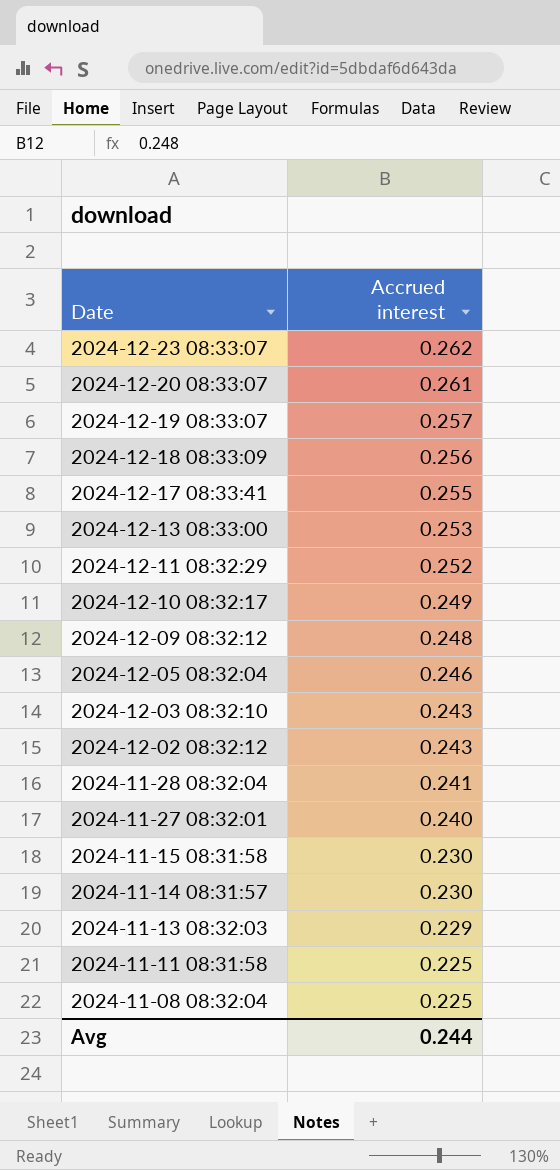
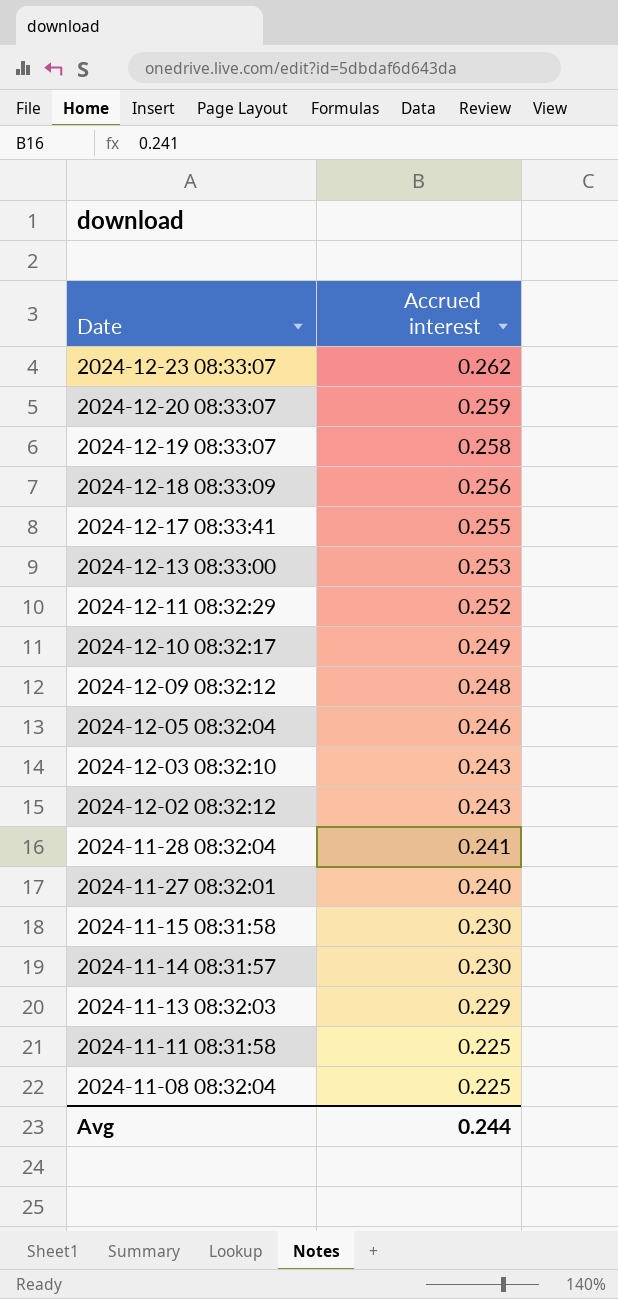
2024-12-20 08:33:07 | Accrued interest: 0.261 -> 0.259
2024-12-19 08:33:07 | Accrued interest: 0.257 -> 0.258

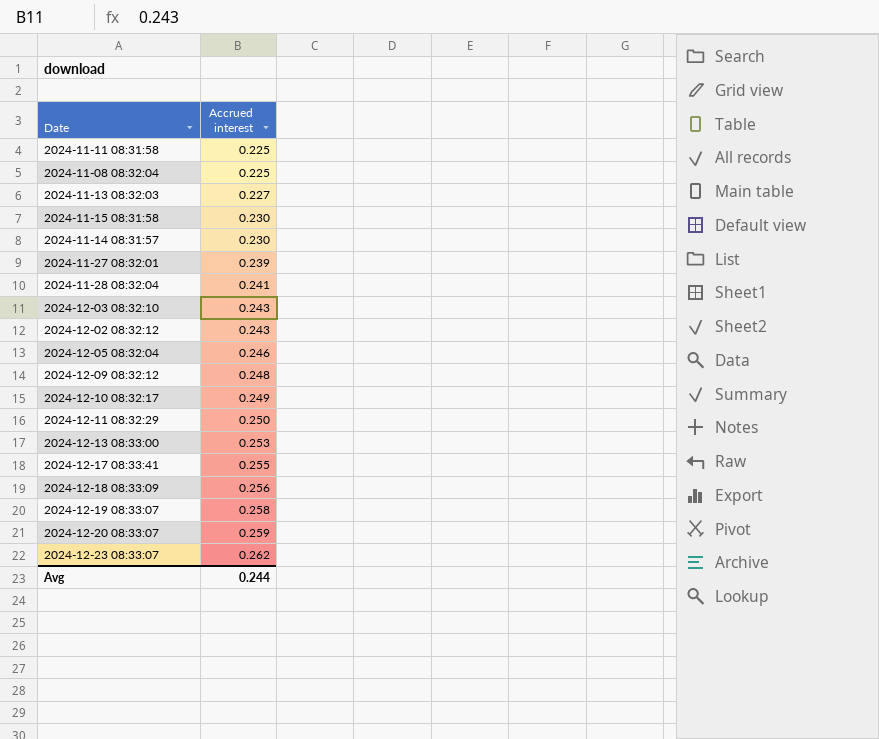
row order: Date descending -> Accrued interest ascending
2024-11-13 08:32:03 | Accrued interest: 0.229 -> 0.227
2024-11-27 08:32:01 | Accrued interest: 0.240 -> 0.239
2024-12-11 08:32:29 | Accrued interest: 0.252 -> 0.250

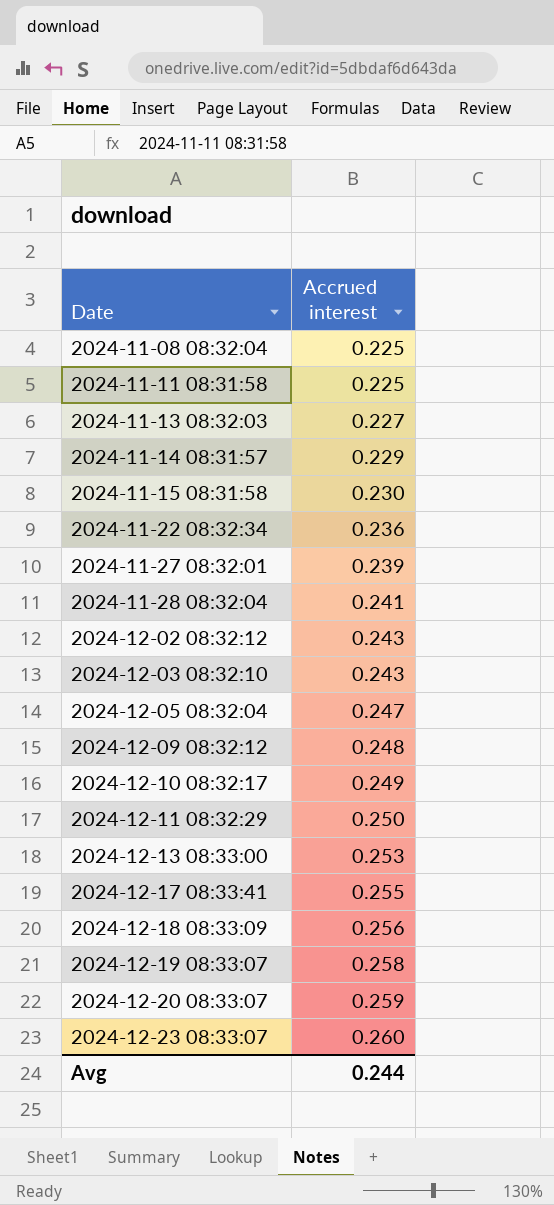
row order: Accrued interest ascending -> Date ascending
2024-11-14 08:31:57 | Accrued interest: 0.230 -> 0.229
row 2024-11-22 08:32:34: none -> 0.236
2024-12-05 08:32:04 | Accrued interest: 0.246 -> 0.247
2024-12-23 08:33:07 | Accrued interest: 0.262 -> 0.260

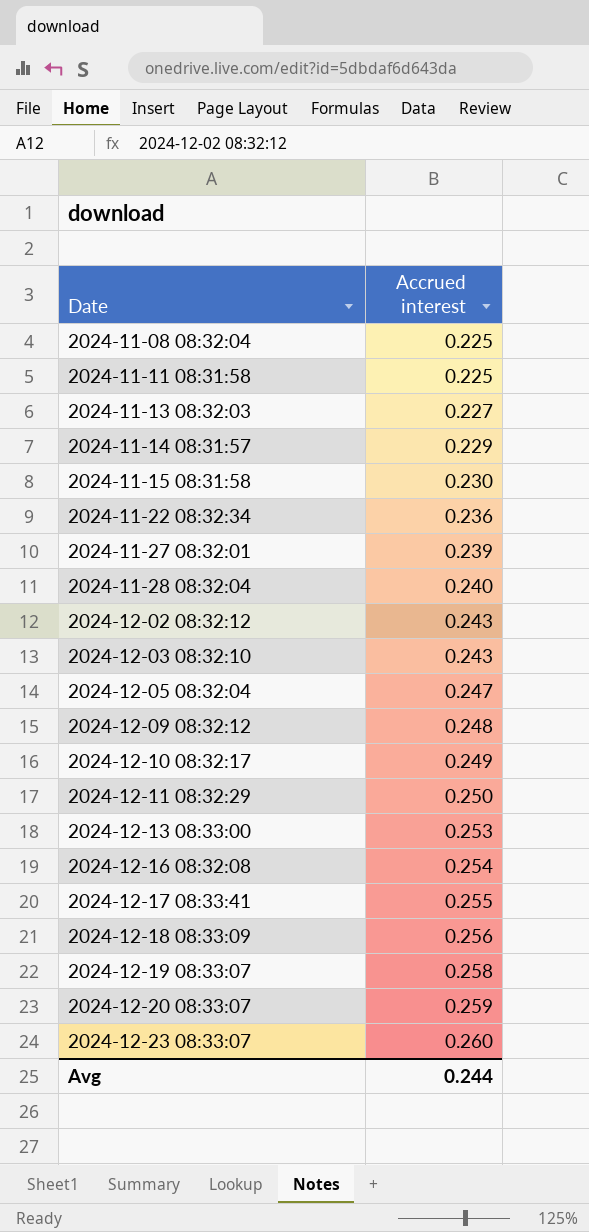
2024-11-28 08:32:04 | Accrued interest: 0.241 -> 0.240
row 2024-12-16 08:32:08: none -> 0.254

